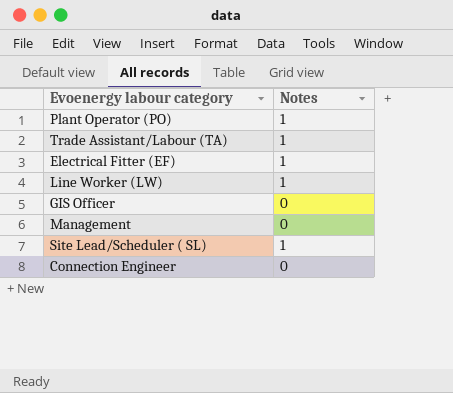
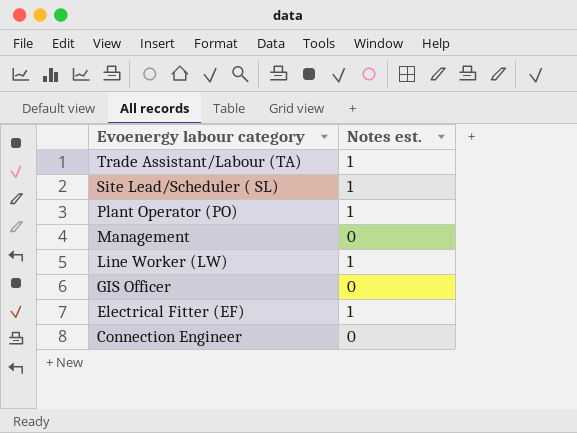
row order: none -> Evoenergy labour category descending
column name: Notes -> Notes est.

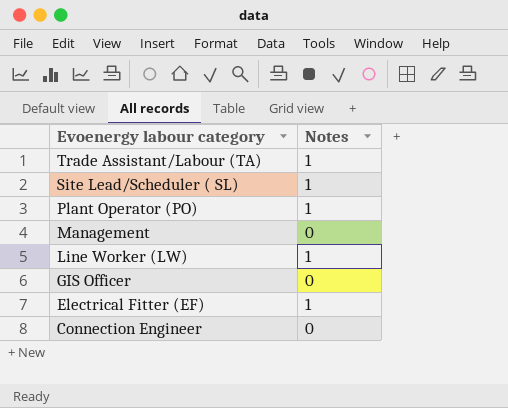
column name: Notes est. -> Notes

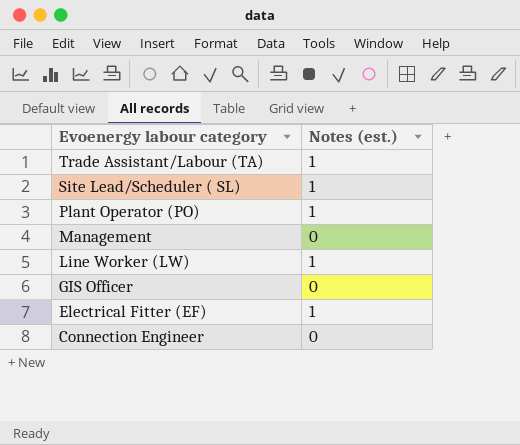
column name: Notes -> Notes (est.)

